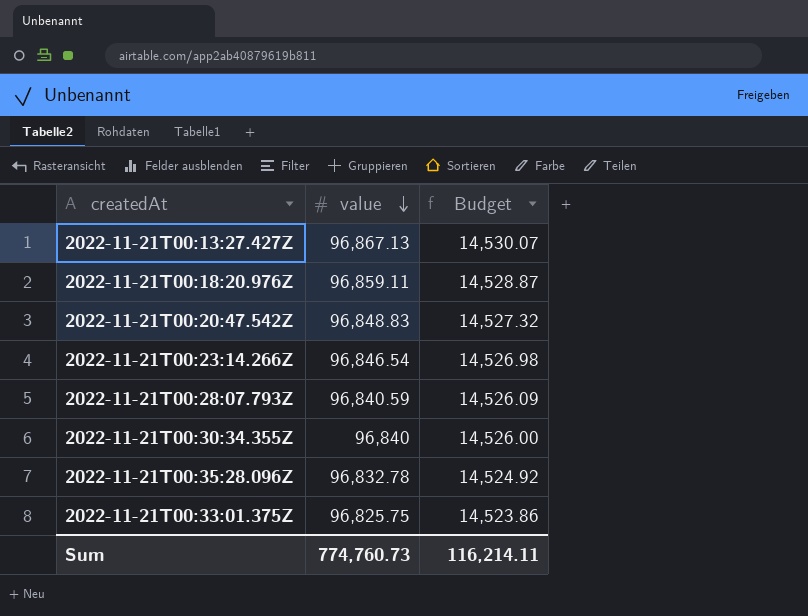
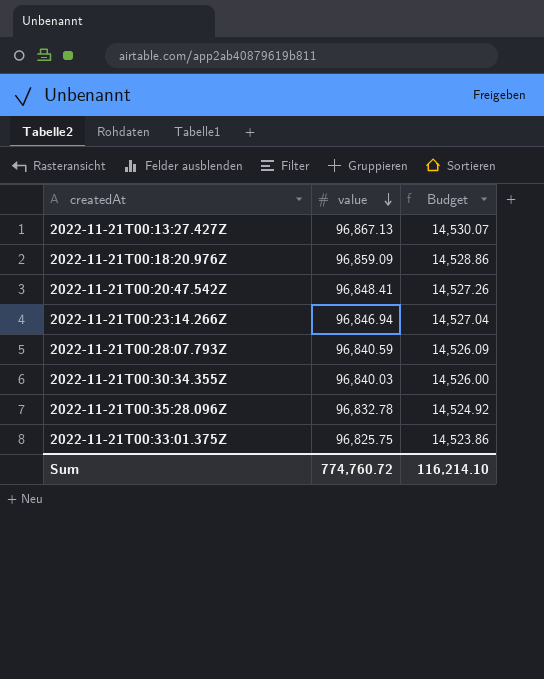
2022-11-21T00:18:20.976Z | value: 96,859.11 -> 96,859.09
2022-11-21T00:18:20.976Z | Budget: 14,528.87 -> 14,528.86
2022-11-21T00:20:47.542Z | value: 96,848.83 -> 96,848.41
2022-11-21T00:20:47.542Z | Budget: 14,527.32 -> 14,527.26
2022-11-21T00:23:14.266Z | value: 96,846.54 -> 96,846.94
2022-11-21T00:23:14.266Z | Budget: 14,526.98 -> 14,527.04
2022-11-21T00:30:34.355Z | value: 96,840 -> 96,840.03
Sum | value: 774,760.73 -> 774,760.72
Sum | Budget: 116,214.11 -> 116,214.10

